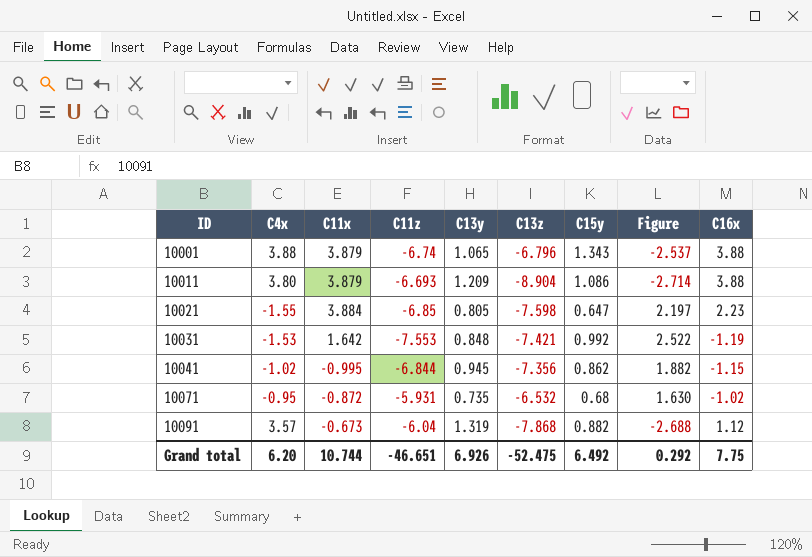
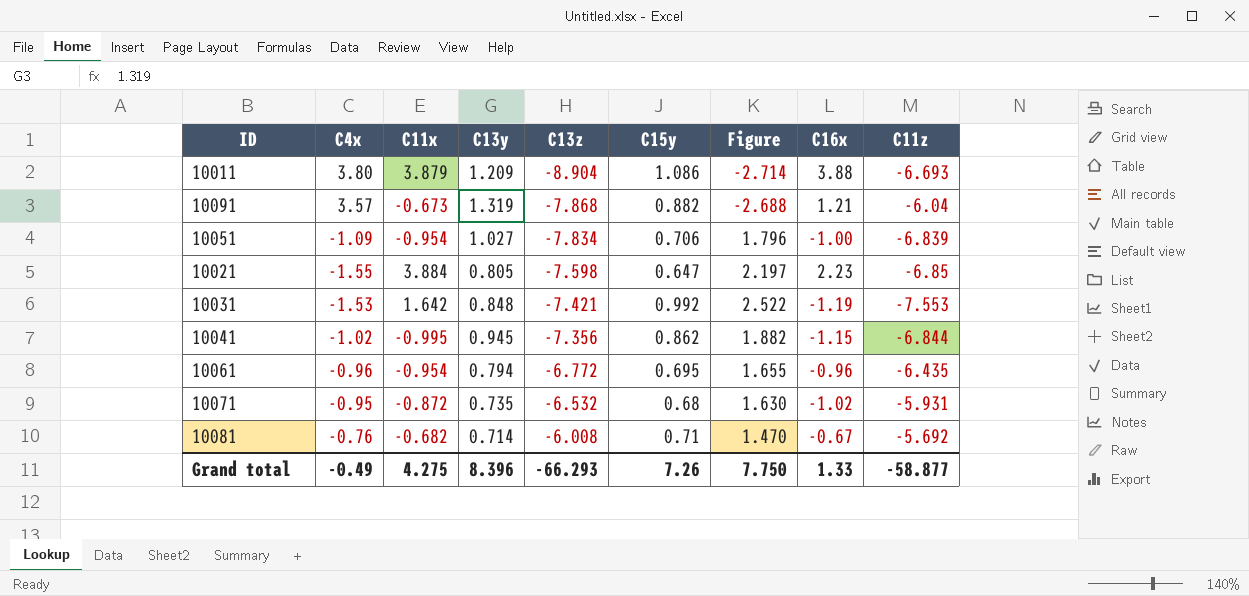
row order: ID ascending -> C13z ascending
column C11z | position: 4 -> 9
row 10001: 3.88 | 3.879 | -6.74 | 1.065 | -6.796 | 1.343 | -2.537 | 3.88 -> none
10091 | C16x: 1.12 -> 1.21
row 10051: none -> -1.09 | -0.954 | 1.027 | -7.834 | 0.706 | 1.796 | -1.00 | -6.839
row 10061: none -> -0.96 | -0.954 | 0.794 | -6.772 | 0.695 | 1.655 | -0.96 | -6.435
row 10081: none -> -0.76 | -0.682 | 0.714 | -6.008 | 0.71 | 1.470 | -0.67 | -5.692
Grand total | C4x: 6.20 -> -0.49
Grand total | C11x: 10.744 -> 4.275
Grand total | C13y: 6.926 -> 8.396
Grand total | C13z: -52.475 -> -66.293
Grand total | C15y: 6.492 -> 7.26
Grand total | Figure: 0.292 -> 7.750
Grand total | C16x: 7.75 -> 1.33
Grand total | C11z: -46.651 -> -58.877

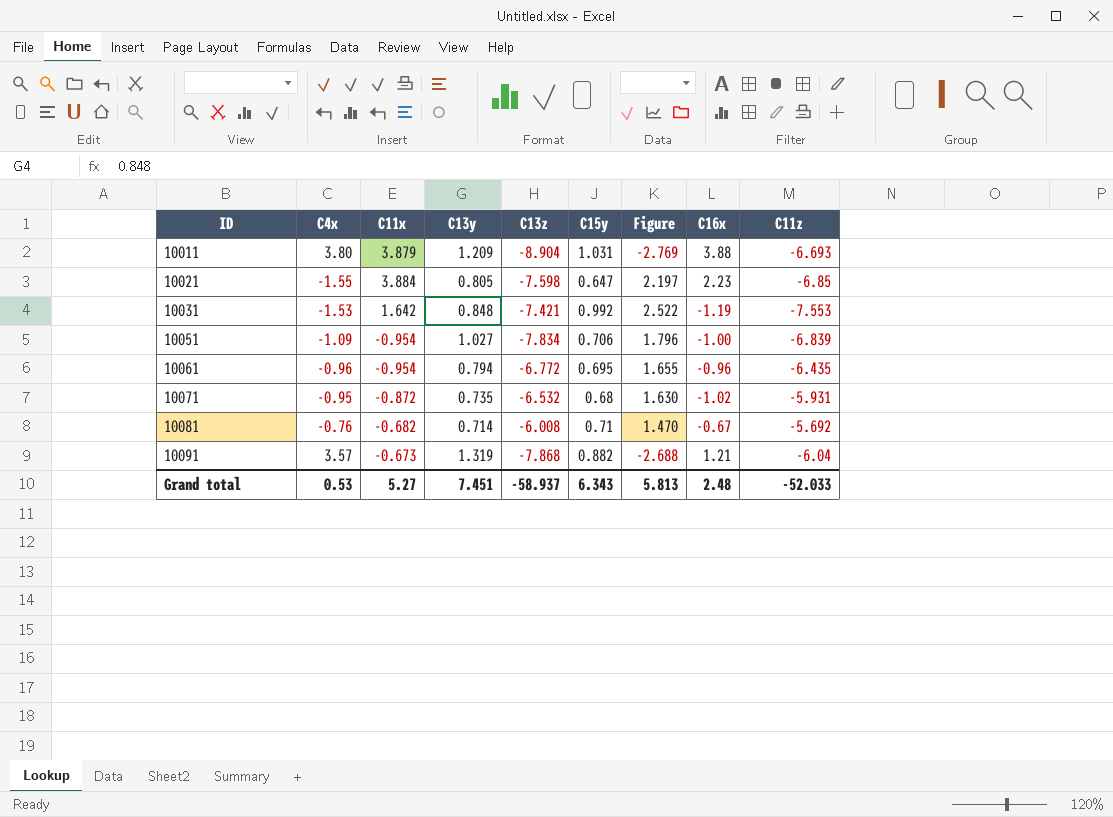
row order: C13z ascending -> ID ascending
row 10041: -1.02 | -0.995 | 0.945 | -7.356 | 0.862 | 1.882 | -1.15 | -6.844 -> none
10011 | C15y: 1.086 -> 1.031
10011 | Figure: -2.714 -> -2.769
Grand total | C4x: -0.49 -> 0.53
Grand total | C11x: 4.275 -> 5.27
Grand total | C13y: 8.396 -> 7.451
Grand total | C13z: -66.293 -> -58.937
Grand total | C15y: 7.26 -> 6.343
Grand total | Figure: 7.750 -> 5.813
Grand total | C16x: 1.33 -> 2.48
Grand total | C11z: -58.877 -> -52.033

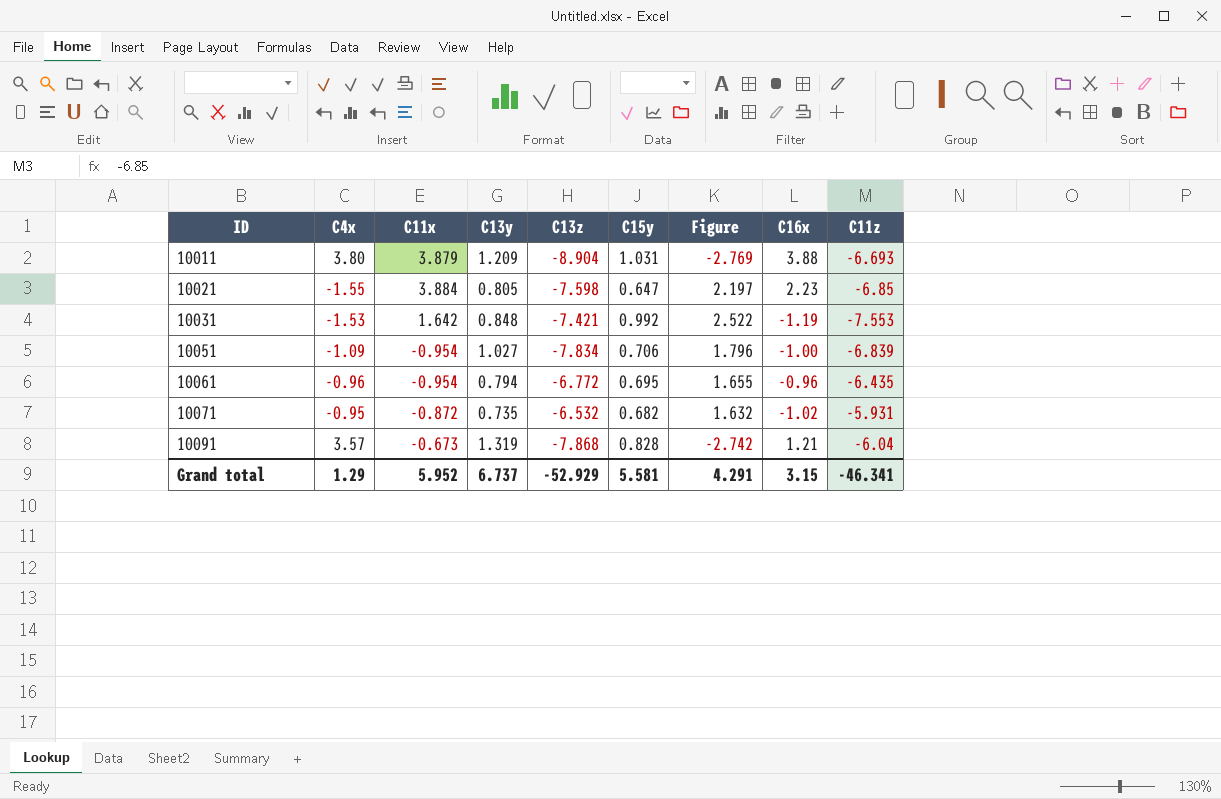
row 10081: -0.76 | -0.682 | 0.714 | -6.008 | 0.71 | 1.470 | -0.67 | -5.692 -> none
10071 | C15y: 0.68 -> 0.682
10071 | Figure: 1.630 -> 1.632
10091 | C15y: 0.882 -> 0.828
10091 | Figure: -2.688 -> -2.742
Grand total | C4x: 0.53 -> 1.29
Grand total | C11x: 5.27 -> 5.952
Grand total | C13y: 7.451 -> 6.737
Grand total | C13z: -58.937 -> -52.929
Grand total | C15y: 6.343 -> 5.581
Grand total | Figure: 5.813 -> 4.291
Grand total | C16x: 2.48 -> 3.15
Grand total | C11z: -52.033 -> -46.341

